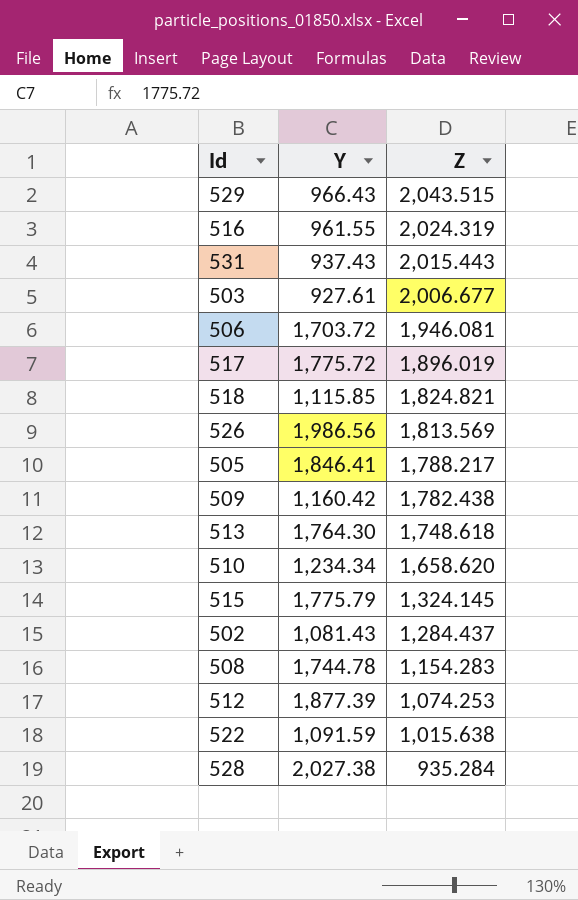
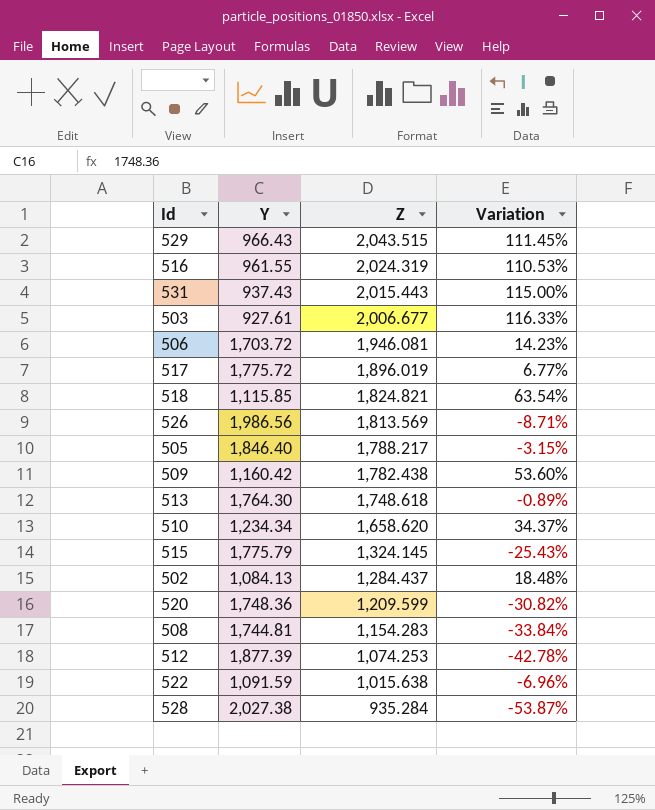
column Variation | formula: none -> ([Z] - [Y]) / [Y]
505 | Y: 1,846.41 -> 1,846.40
502 | Y: 1,081.43 -> 1,084.13
row 520: none -> 1,748.36 | 1,209.599 | -30.82%
508 | Y: 1,744.78 -> 1,744.81

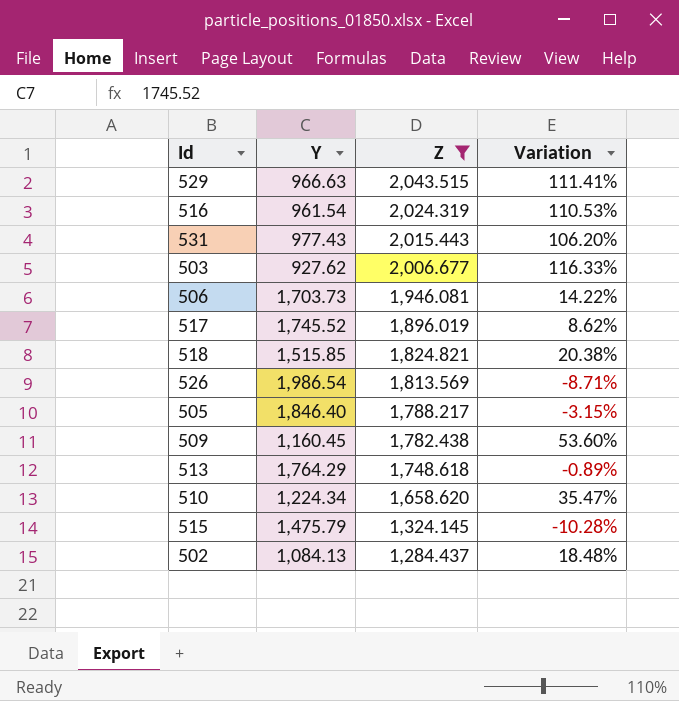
filter: none -> Z >= 1,284.437
529 | Y: 966.43 -> 966.63
529 | Variation: 111.45% -> 111.41%
516 | Y: 961.55 -> 961.54
531 | Y: 937.43 -> 977.43
531 | Variation: 115.00% -> 106.20%
503 | Y: 927.61 -> 927.62
506 | Y: 1,703.72 -> 1,703.73
506 | Variation: 14.23% -> 14.22%
517 | Y: 1,775.72 -> 1,745.52
517 | Variation: 6.77% -> 8.62%
518 | Y: 1,115.85 -> 1,515.85
518 | Variation: 63.54% -> 20.38%
526 | Y: 1,986.56 -> 1,986.54
509 | Y: 1,160.42 -> 1,160.45
513 | Y: 1,764.30 -> 1,764.29
510 | Y: 1,234.34 -> 1,224.34
510 | Variation: 34.37% -> 35.47%
515 | Y: 1,775.79 -> 1,475.79
515 | Variation: -25.43% -> -10.28%

